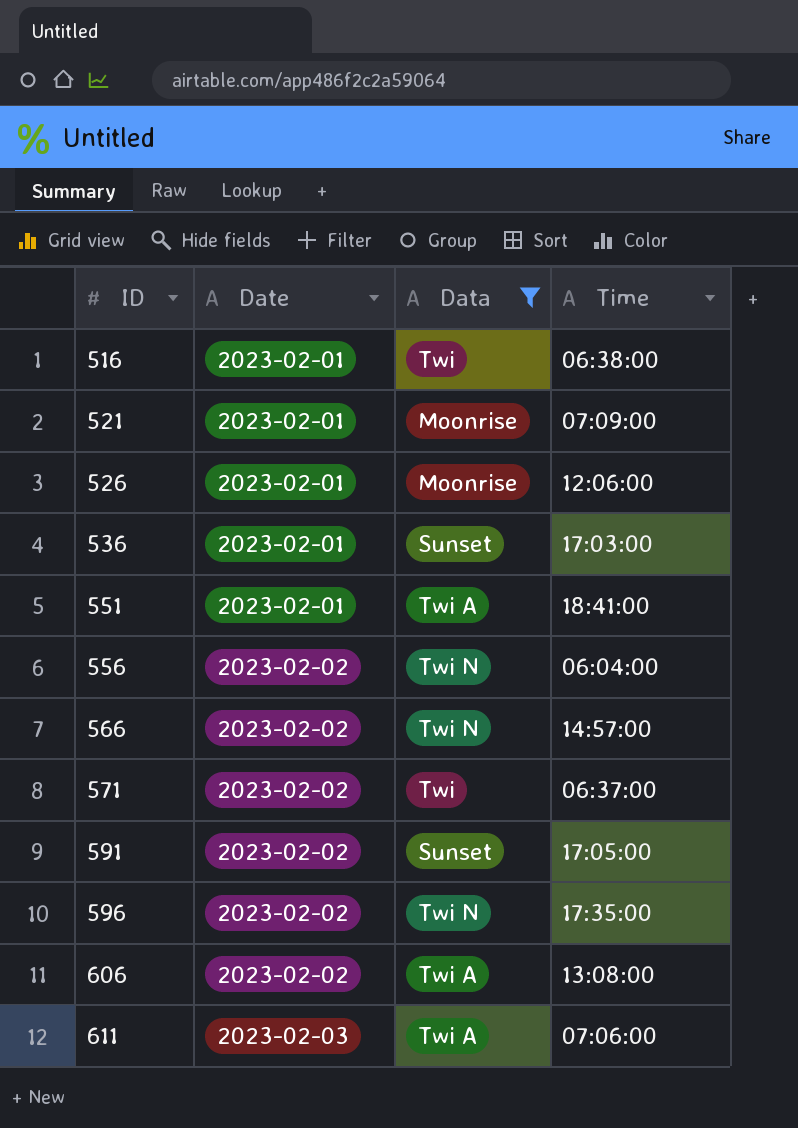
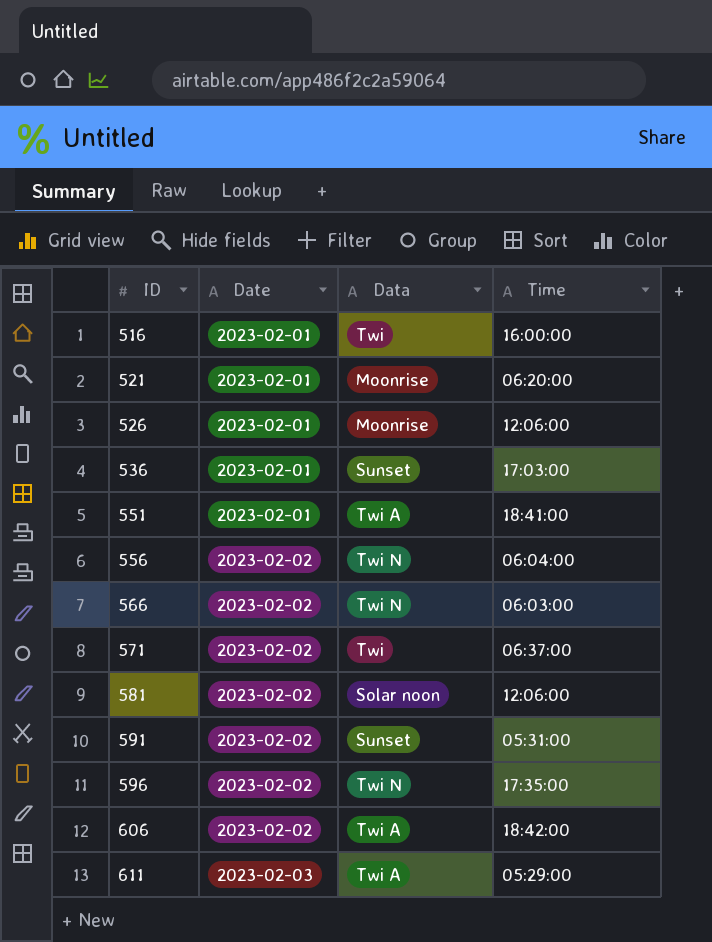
filter: Data != Solar noon -> none
516 | Time: 06:38:00 -> 16:00:00
521 | Time: 07:09:00 -> 06:20:00
566 | Time: 14:57:00 -> 06:03:00
591 | Time: 17:05:00 -> 05:31:00
606 | Time: 13:08:00 -> 18:42:00
611 | Time: 07:06:00 -> 05:29:00

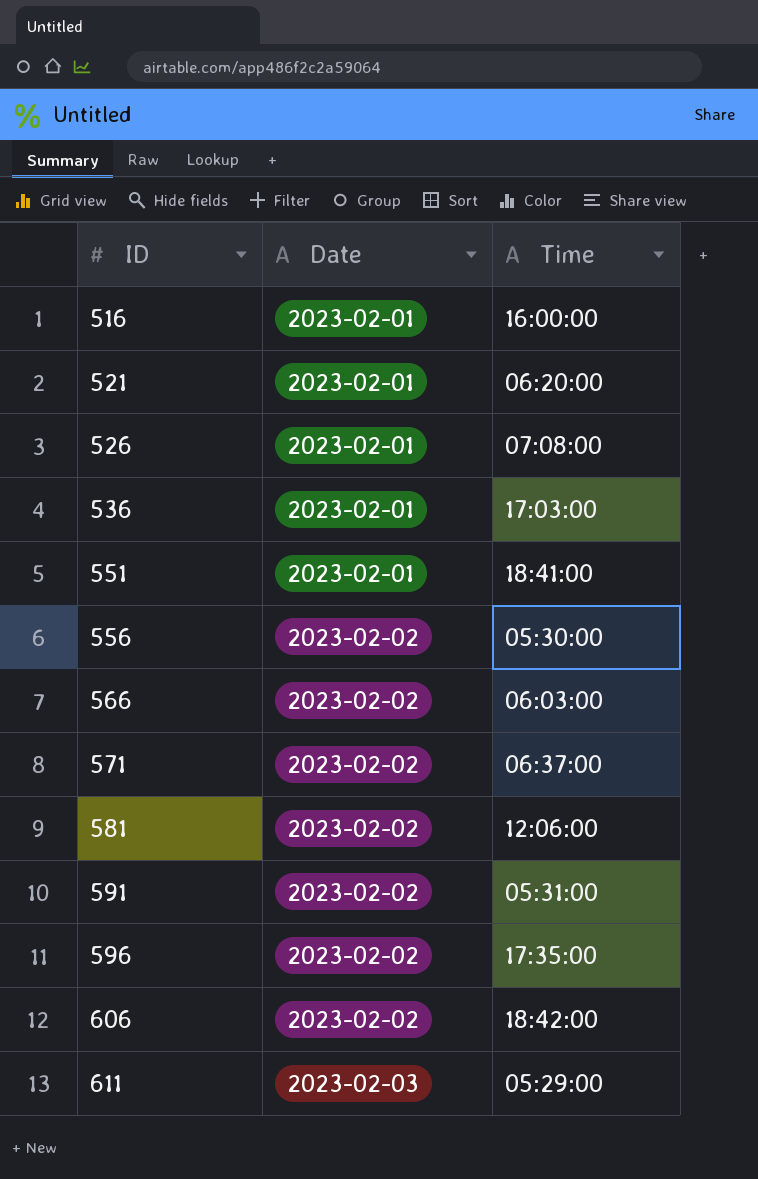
column Data | position: 3 -> none
526 | Time: 12:06:00 -> 07:08:00
556 | Time: 06:04:00 -> 05:30:00

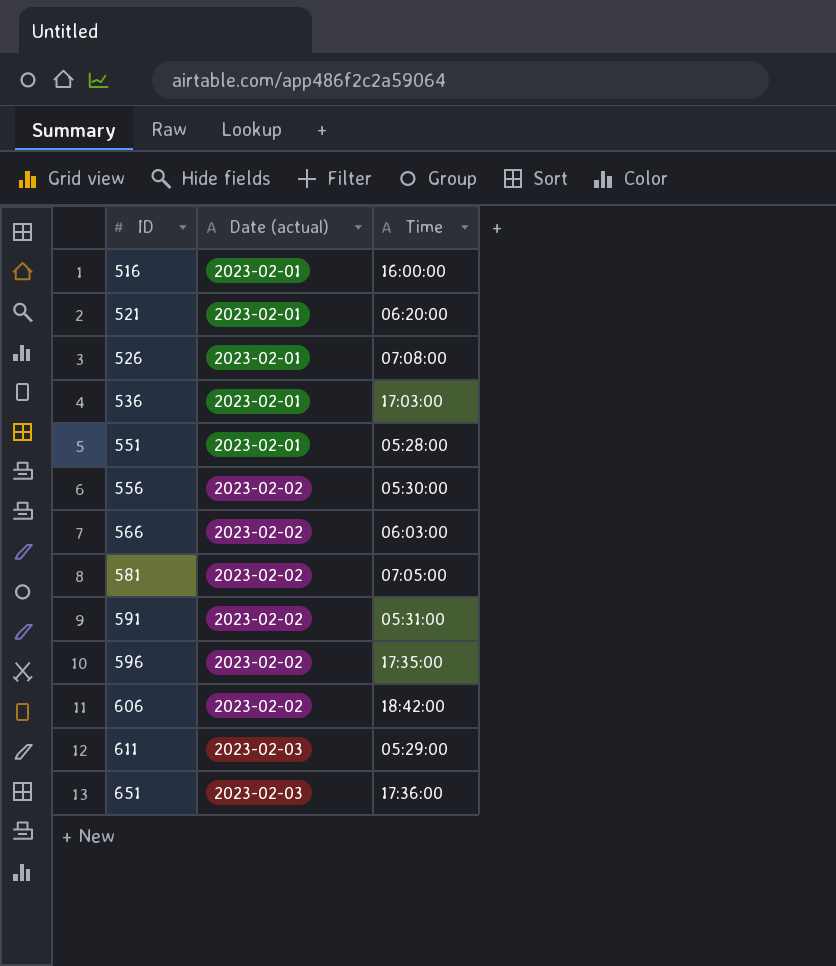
column name: Date -> Date (actual)
row 571: 2023-02-02 | 06:37:00 -> none
551 | Time: 18:41:00 -> 05:28:00
581 | Time: 12:06:00 -> 07:05:00
row 651: none -> 2023-02-03 | 17:36:00

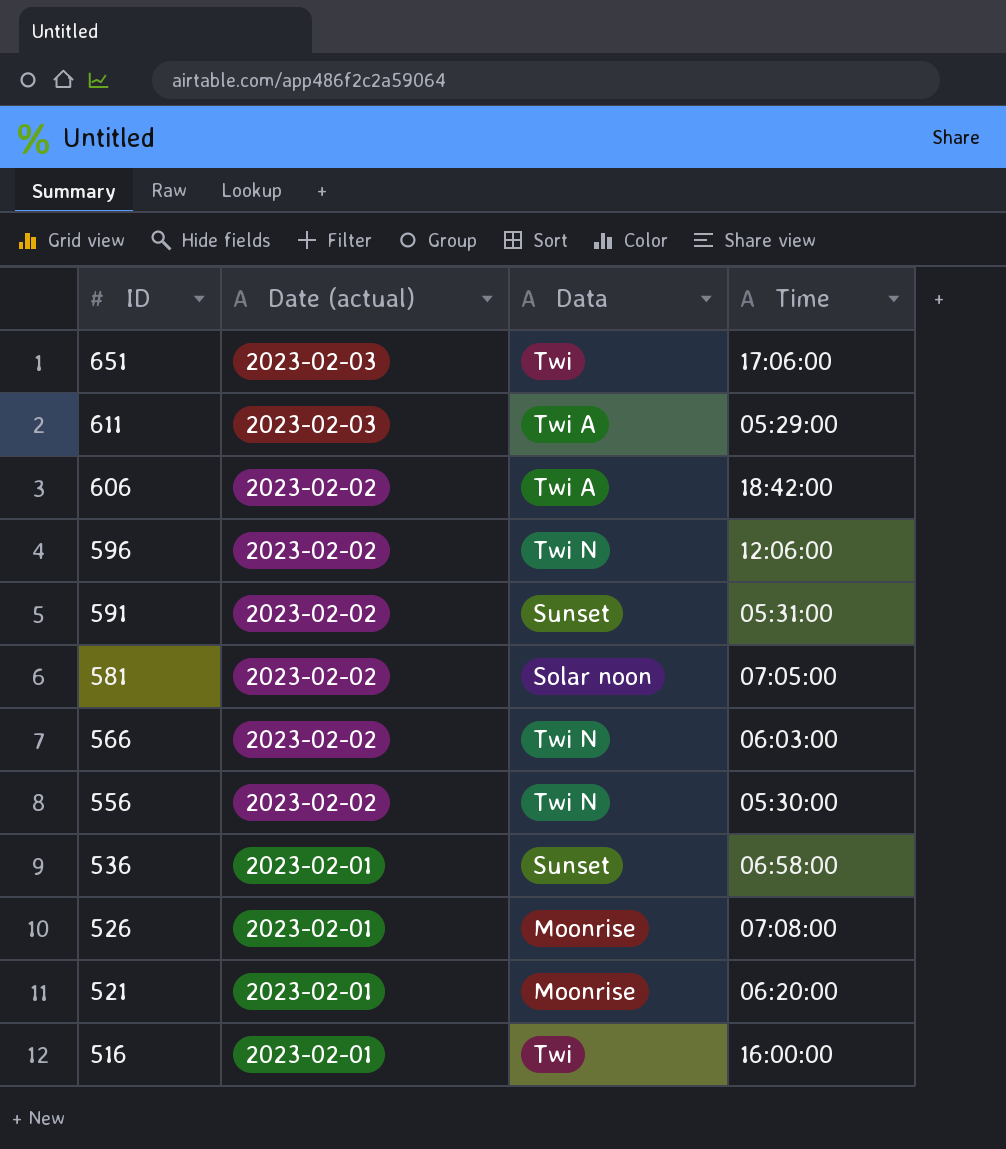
row order: ID ascending -> ID descending
column Data | position: none -> 3
row 551: 2023-02-01 | 05:28:00 -> none
651 | Time: 17:36:00 -> 17:06:00
596 | Time: 17:35:00 -> 12:06:00
536 | Time: 17:03:00 -> 06:58:00

